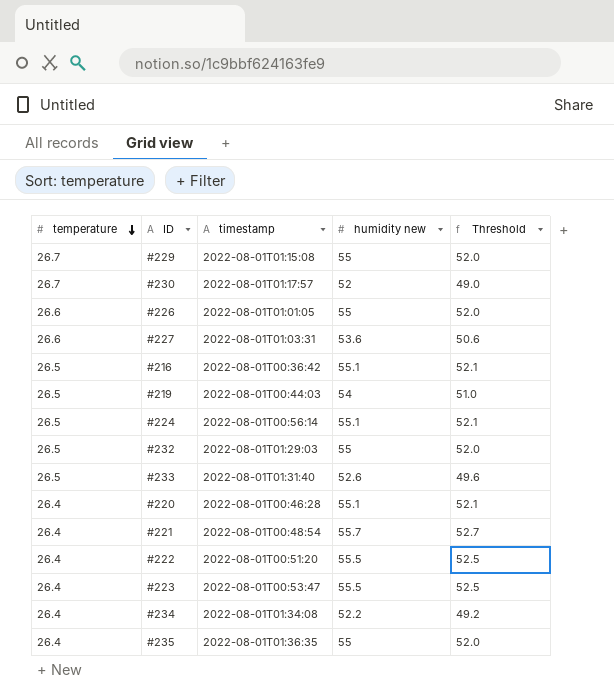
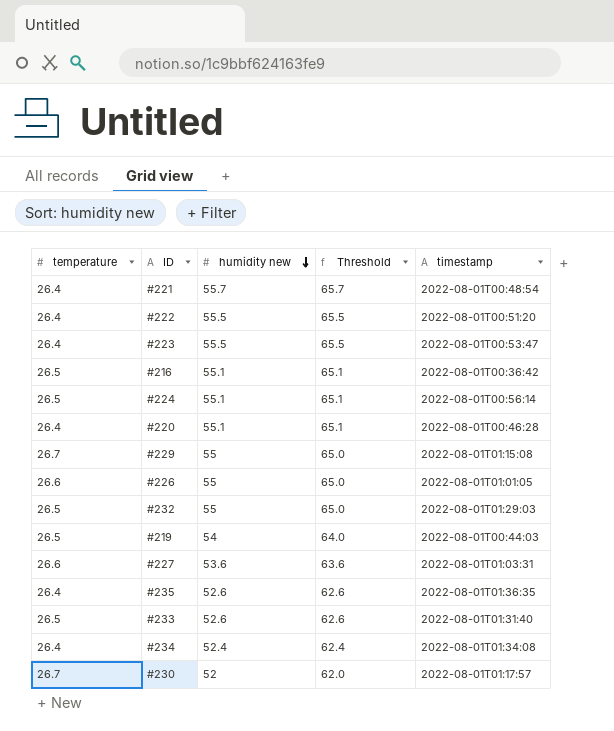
row order: temperature descending -> humidity new descending
column Threshold | formula: [humidity new] - 3 -> [humidity new] + 10
column timestamp | position: 3 -> 5
#235 | humidity new: 55 -> 52.6
#234 | humidity new: 52.2 -> 52.4

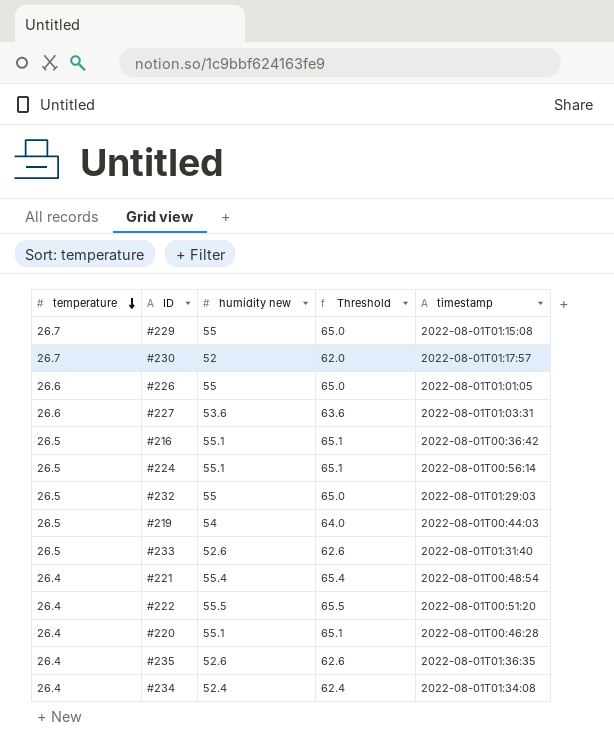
row order: humidity new descending -> temperature descending
row #223: 26.4 | 55.5 | 65.5 | 2022-08-01T00:53:47 -> none
#221 | humidity new: 55.7 -> 55.4
#221 | Threshold: 65.7 -> 65.4

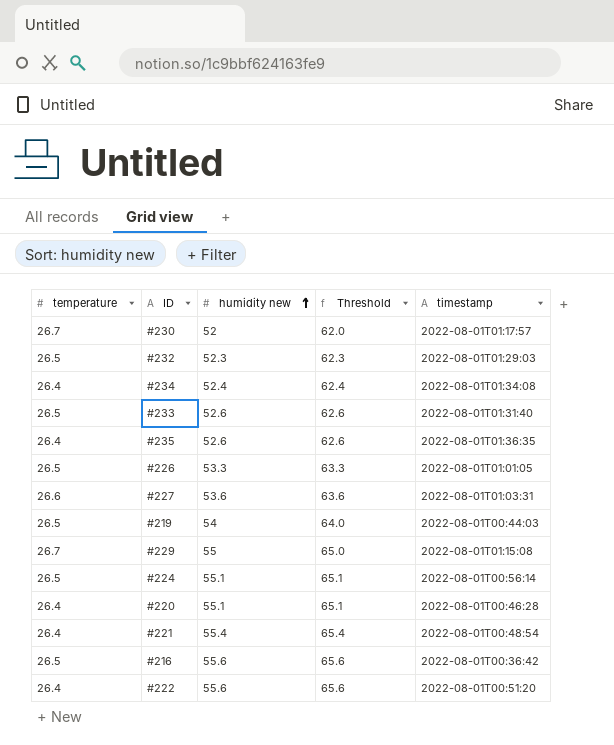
row order: temperature descending -> humidity new ascending
#232 | humidity new: 55 -> 52.3
#232 | Threshold: 65.0 -> 62.3
#226 | temperature: 26.6 -> 26.5
#226 | humidity new: 55 -> 53.3
#226 | Threshold: 65.0 -> 63.3
#216 | humidity new: 55.1 -> 55.6
#216 | Threshold: 65.1 -> 65.6
#222 | humidity new: 55.5 -> 55.6
#222 | Threshold: 65.5 -> 65.6

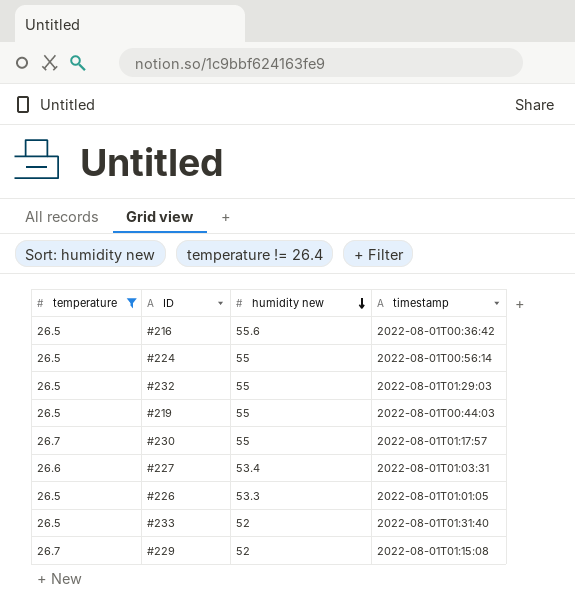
filter: none -> temperature != 26.4
row order: humidity new ascending -> humidity new descending
column Threshold | formula: [humidity new] + 10 -> none
#224 | humidity new: 55.1 -> 55
#232 | humidity new: 52.3 -> 55
#219 | humidity new: 54 -> 55
#230 | humidity new: 52 -> 55
#227 | humidity new: 53.6 -> 53.4
#233 | humidity new: 52.6 -> 52
#229 | humidity new: 55 -> 52

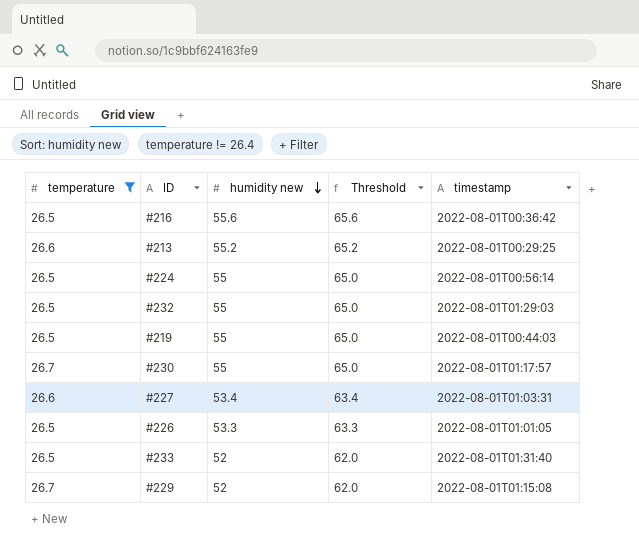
column Threshold | formula: none -> [humidity new] + 10
row #213: none -> 26.6 | 55.2 | 65.2 | 2022-08-01T00:29:25

